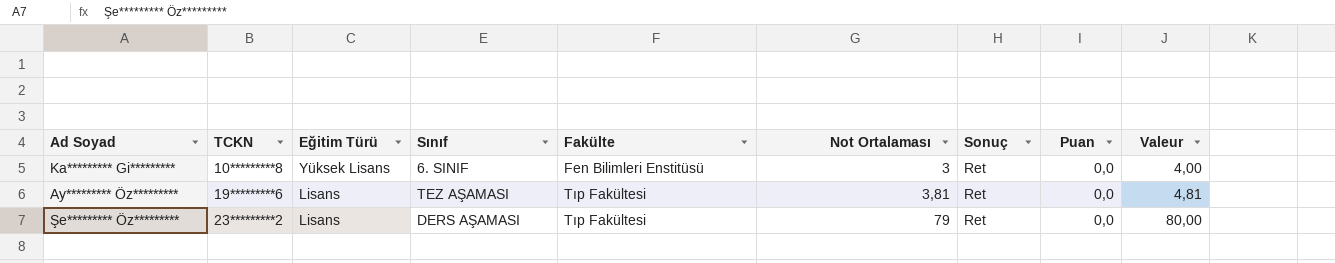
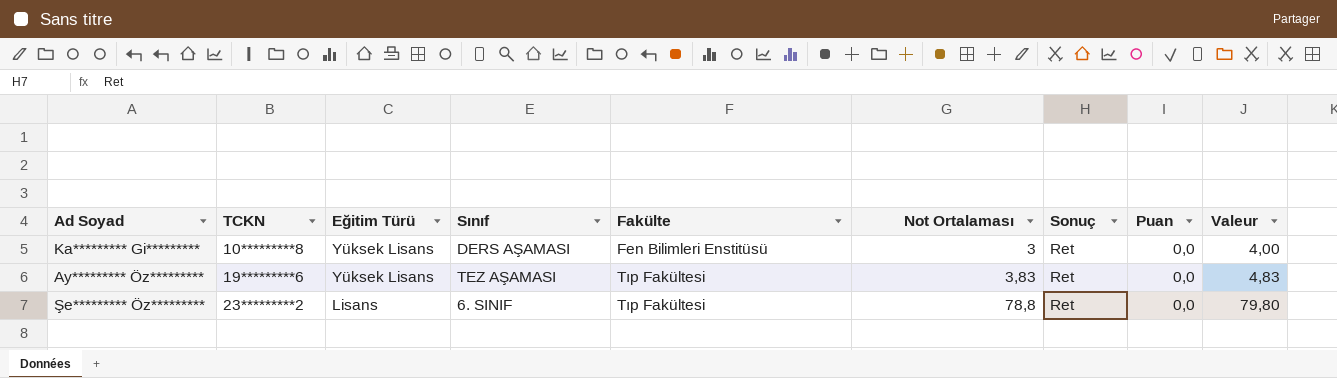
Ka********* Gi********* | Sınıf: 6. SINIF -> DERS AŞAMASI
Ay********* Öz********* | Eğitim Türü: Lisans -> Yüksek Lisans
Ay********* Öz********* | Not Ortalaması: 3,81 -> 3,83
Ay********* Öz********* | Valeur: 4,81 -> 4,83
Şe********* Öz********* | Sınıf: DERS AŞAMASI -> 6. SINIF
Şe********* Öz********* | Not Ortalaması: 79 -> 78,8
Şe********* Öz********* | Valeur: 80,00 -> 79,80

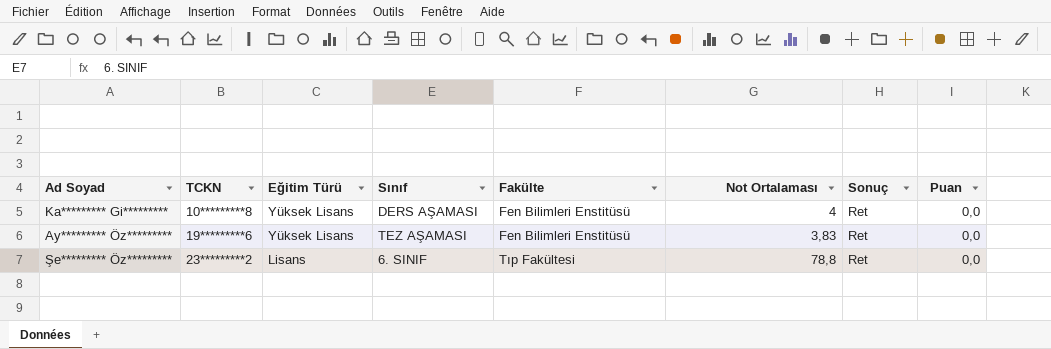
column Valeur | formula: [Not Ortalaması] + 1 -> none
Ka********* Gi********* | Not Ortalaması: 3 -> 4
Ay********* Öz********* | Fakülte: Tıp Fakültesi -> Fen Bilimleri Enstitüsü

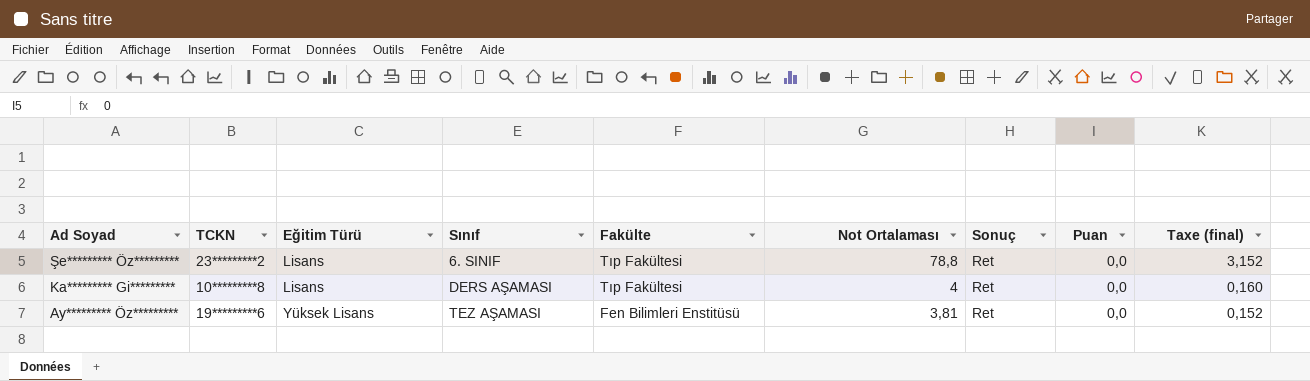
row order: TCKN ascending -> Ad Soyad descending
column Taxe (final) | formula: none -> [Not Ortalaması] * 0,04
Ka********* Gi********* | Eğitim Türü: Yüksek Lisans -> Lisans
Ka********* Gi********* | Fakülte: Fen Bilimleri Enstitüsü -> Tıp Fakültesi
Ay********* Öz********* | Not Ortalaması: 3,83 -> 3,81

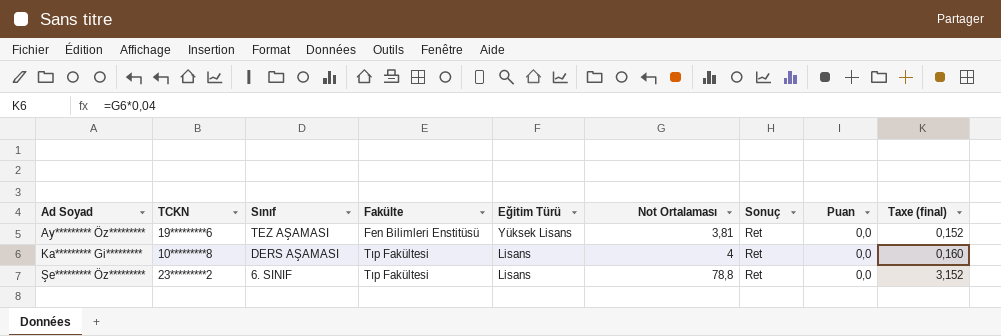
row order: Ad Soyad descending -> Ad Soyad ascending
column Eğitim Türü | position: 3 -> 5

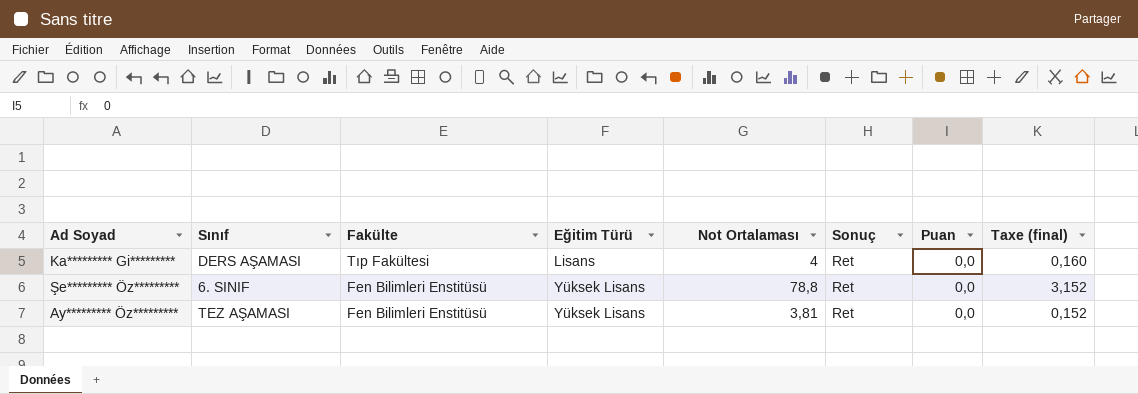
row order: Ad Soyad ascending -> Fakülte descending
column TCKN | position: 2 -> none
Şe********* Öz********* | Fakülte: Tıp Fakültesi -> Fen Bilimleri Enstitüsü
Şe********* Öz********* | Eğitim Türü: Lisans -> Yüksek Lisans

